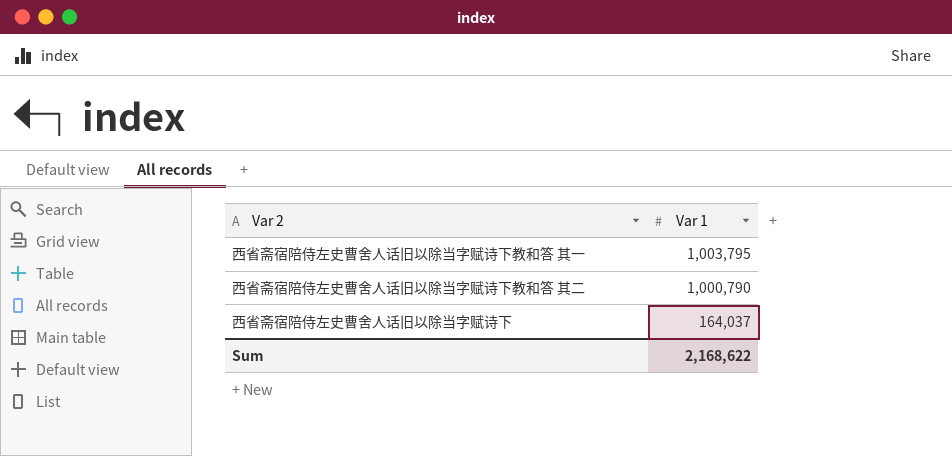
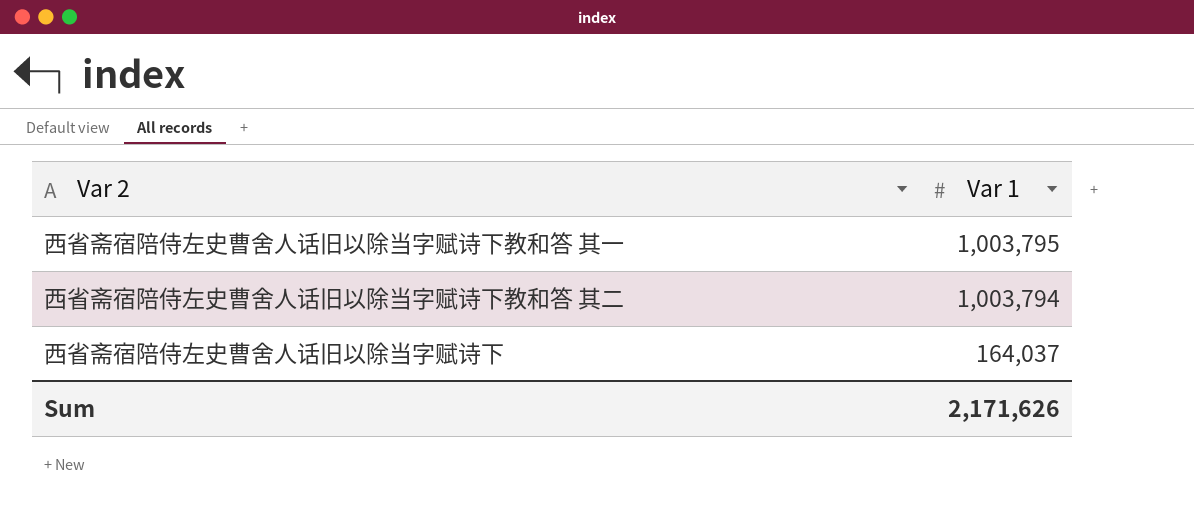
西省斋宿陪侍左史曹舍人话旧以除当字赋诗下教和答 其二 | Var 1: 1,000,790 -> 1,003,794
Sum | Var 1: 2,168,622 -> 2,171,626

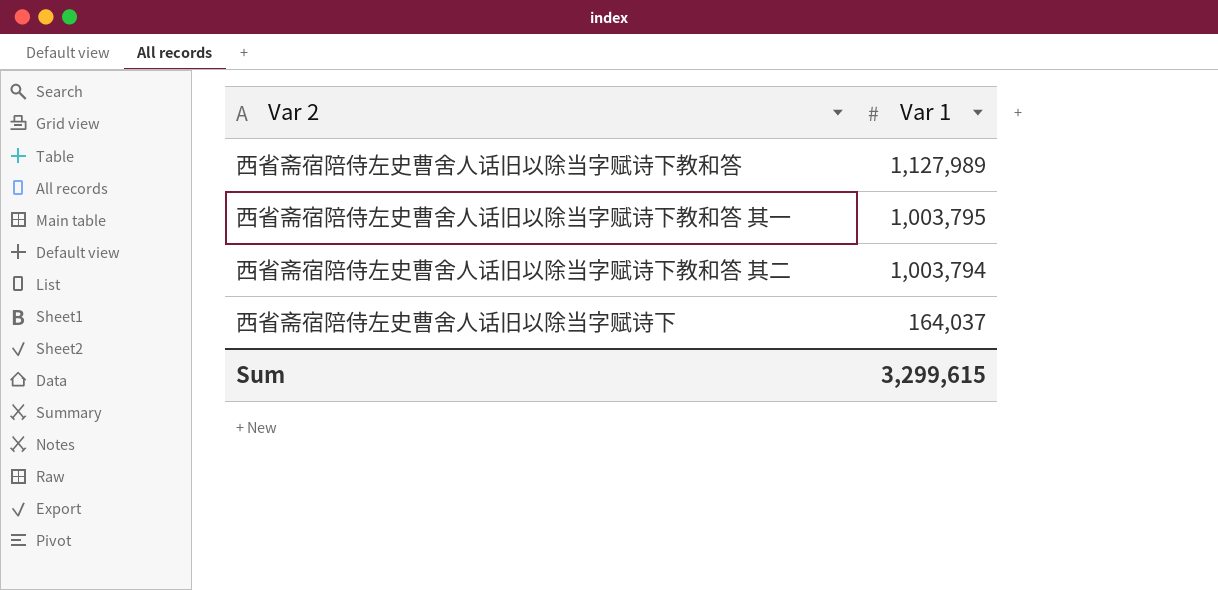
row 西省斋宿陪侍左史曹舍人话旧以除当字赋诗下教和答: none -> 1,127,989
Sum | Var 1: 2,171,626 -> 3,299,615

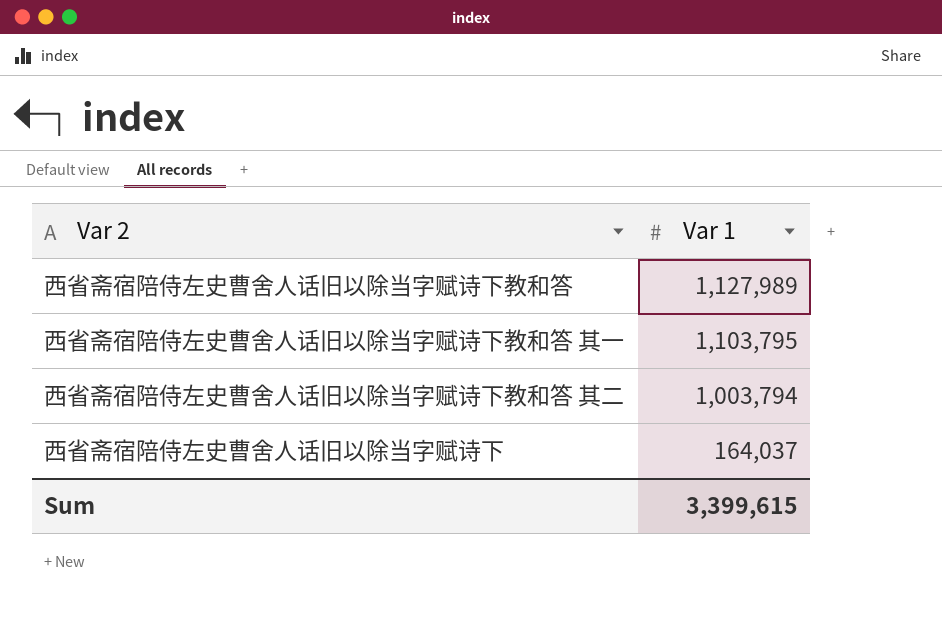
西省斋宿陪侍左史曹舍人话旧以除当字赋诗下教和答 其一 | Var 1: 1,003,795 -> 1,103,795
Sum | Var 1: 3,299,615 -> 3,399,615

